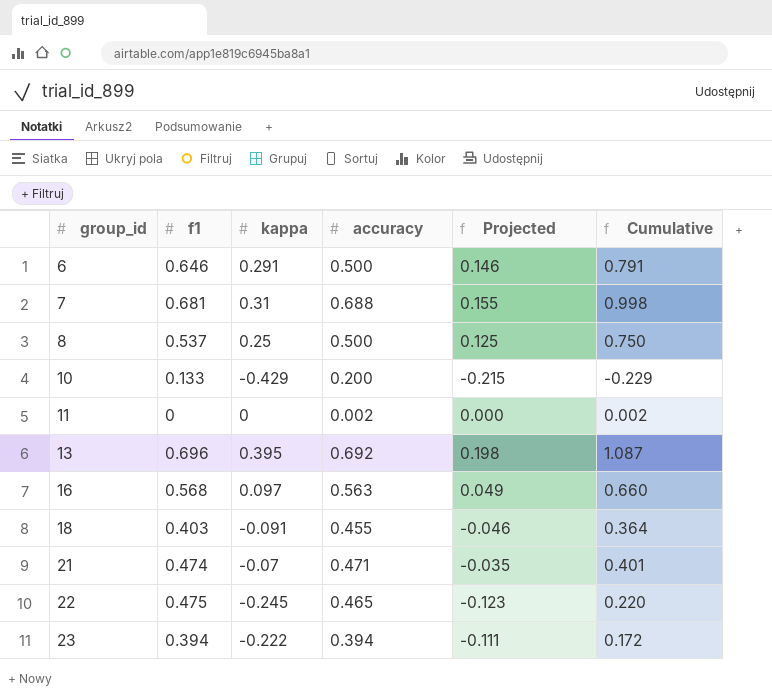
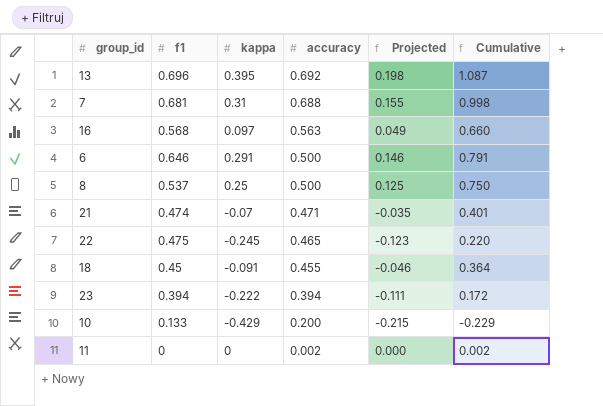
row order: group_id ascending -> accuracy descending
18 | f1: 0.403 -> 0.45

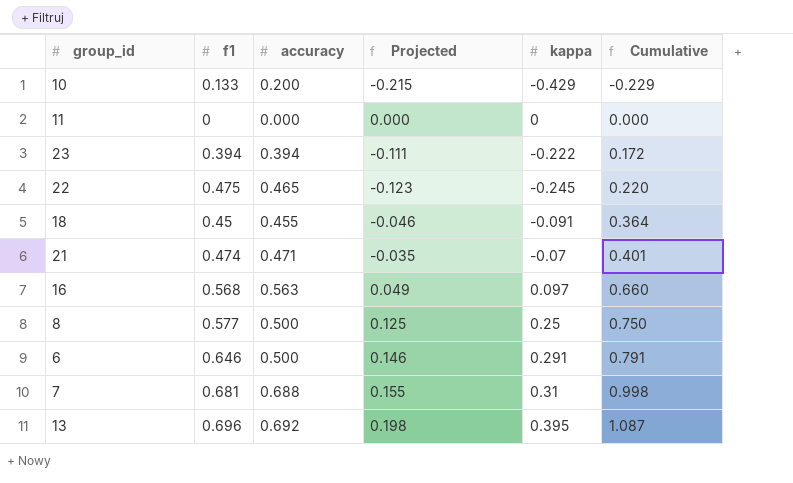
row order: accuracy descending -> Cumulative ascending
column kappa | position: 3 -> 5
11 | accuracy: 0.002 -> 0.000
11 | Cumulative: 0.002 -> 0.000
8 | f1: 0.537 -> 0.577

